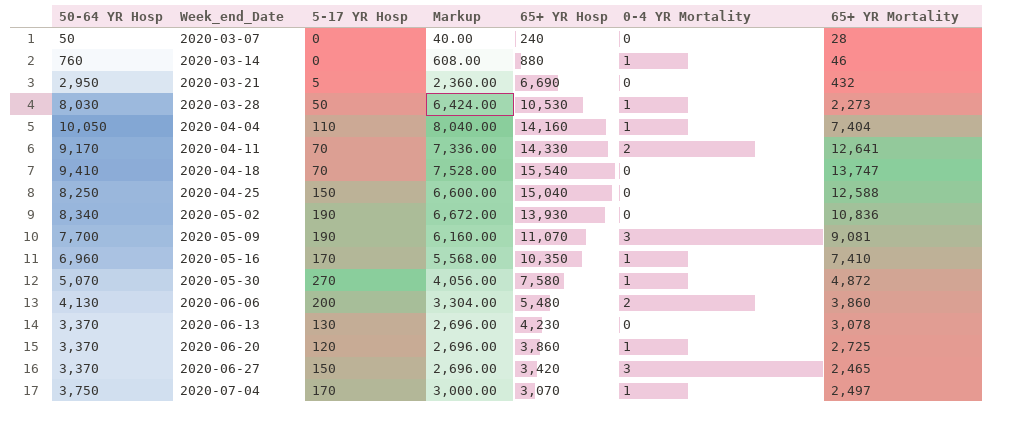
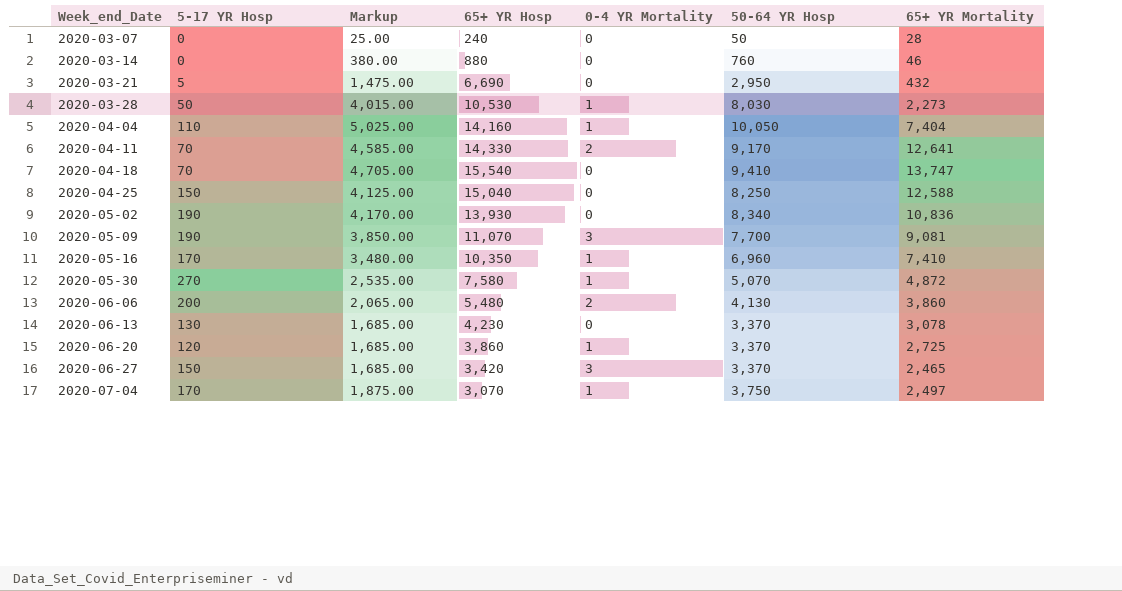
column Markup | formula: [50-64 YR Hosp] * 0.8 -> [50-64 YR Hosp] * 0.5
column 50-64 YR Hosp | position: 1 -> 6
2020-03-14 | 0-4 YR Mortality: 1 -> 0

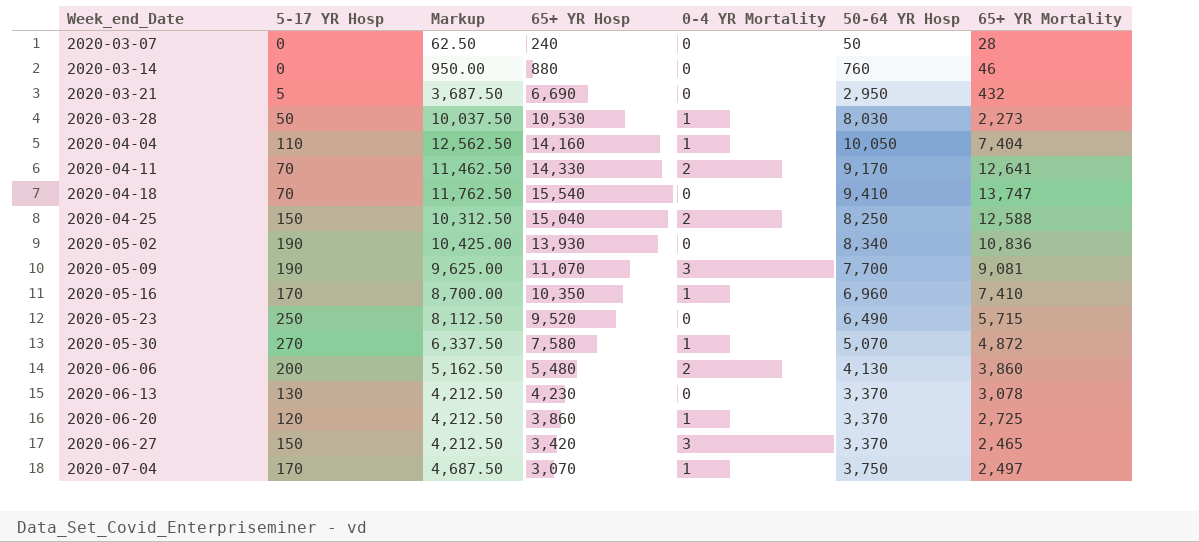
column Markup | formula: [50-64 YR Hosp] * 0.5 -> [50-64 YR Hosp] * 1.25
2020-04-25 | 0-4 YR Mortality: 0 -> 2
row 2020-05-23: none -> 250 | 8,112.50 | 9,520 | 0 | 6,490 | 5,715

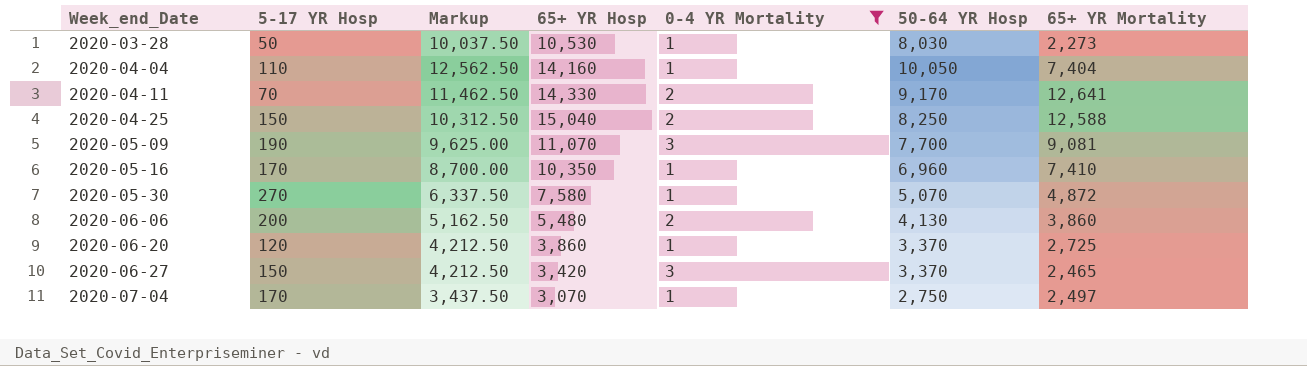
filter: none -> 0-4 YR Mortality != 0
2020-07-04 | Markup: 4,687.50 -> 3,437.50
2020-07-04 | 50-64 YR Hosp: 3,750 -> 2,750

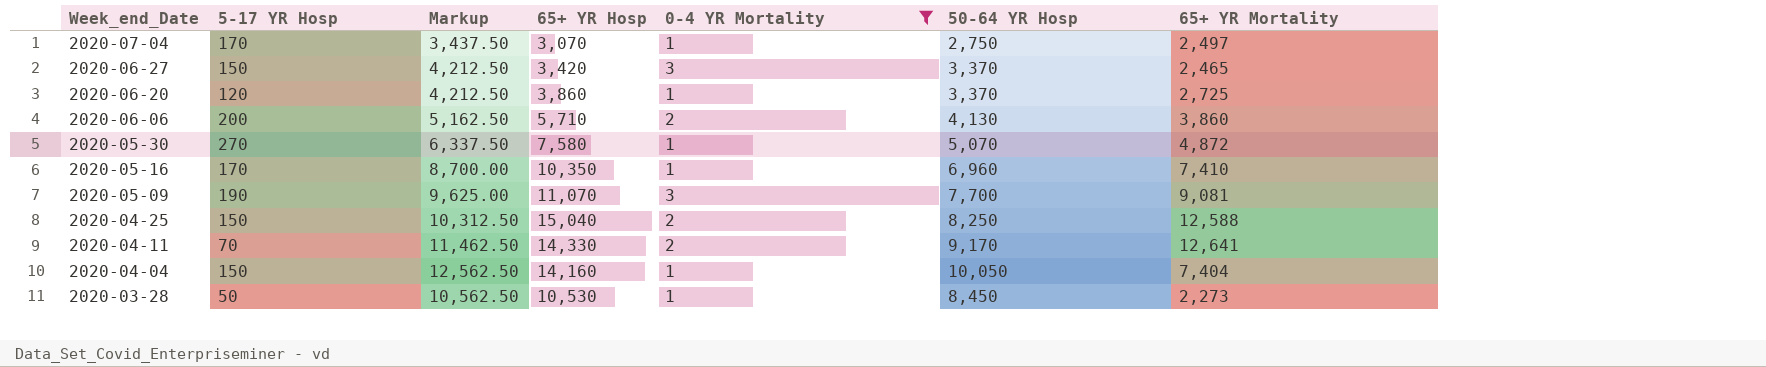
row order: Week_end_Date ascending -> Week_end_Date descending
2020-06-06 | 65+ YR Hosp: 5,480 -> 5,710
2020-04-04 | 5-17 YR Hosp: 110 -> 150
2020-03-28 | Markup: 10,037.50 -> 10,562.50
2020-03-28 | 50-64 YR Hosp: 8,030 -> 8,450

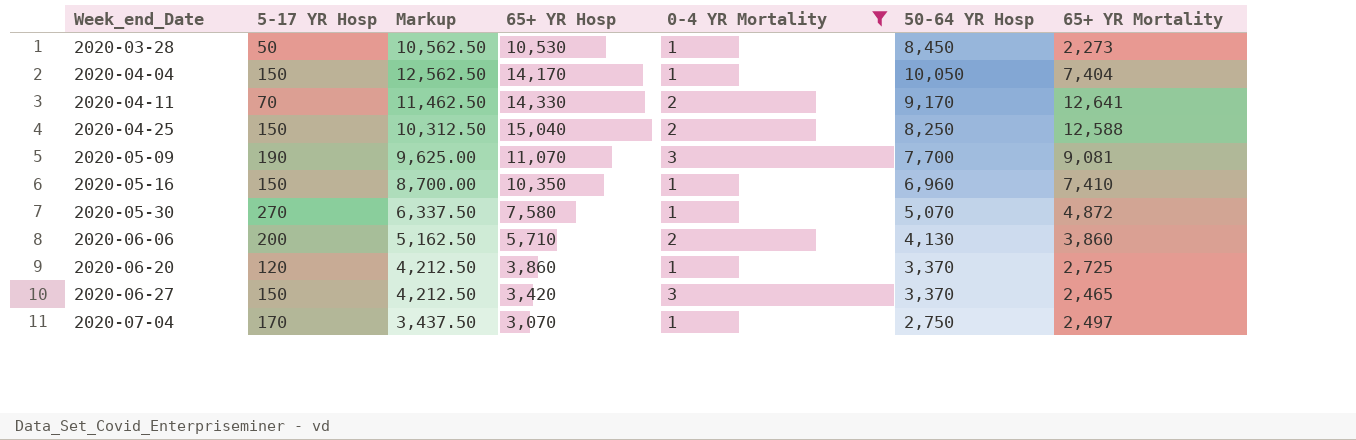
row order: Week_end_Date descending -> Week_end_Date ascending
2020-04-04 | 65+ YR Hosp: 14,160 -> 14,170
2020-05-16 | 5-17 YR Hosp: 170 -> 150

